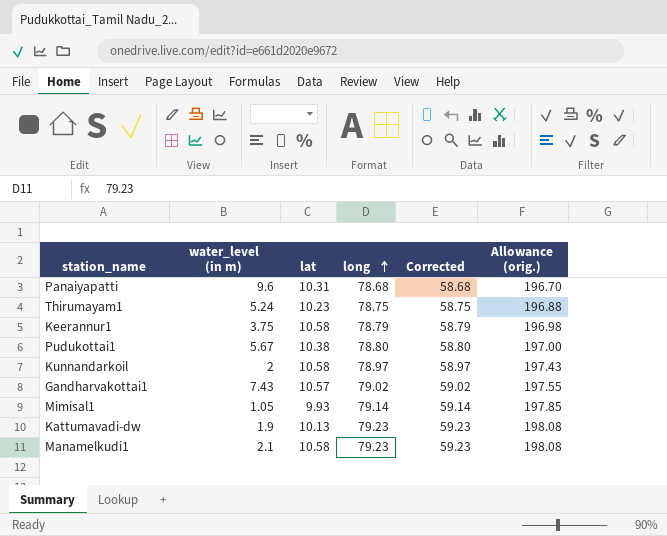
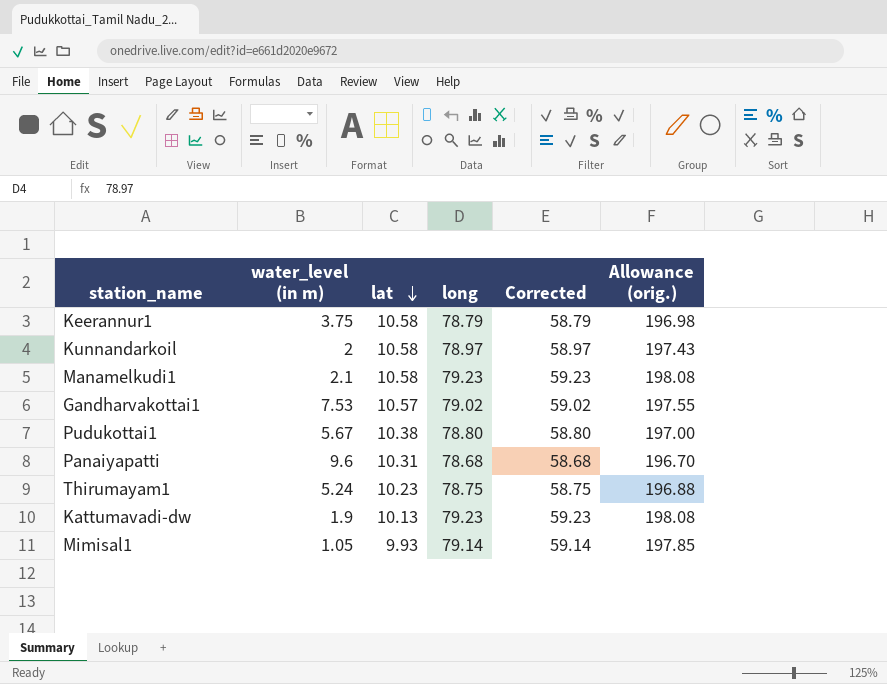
row order: long ascending -> lat descending
Gandharvakottai1 | water_level (in m): 7.43 -> 7.53

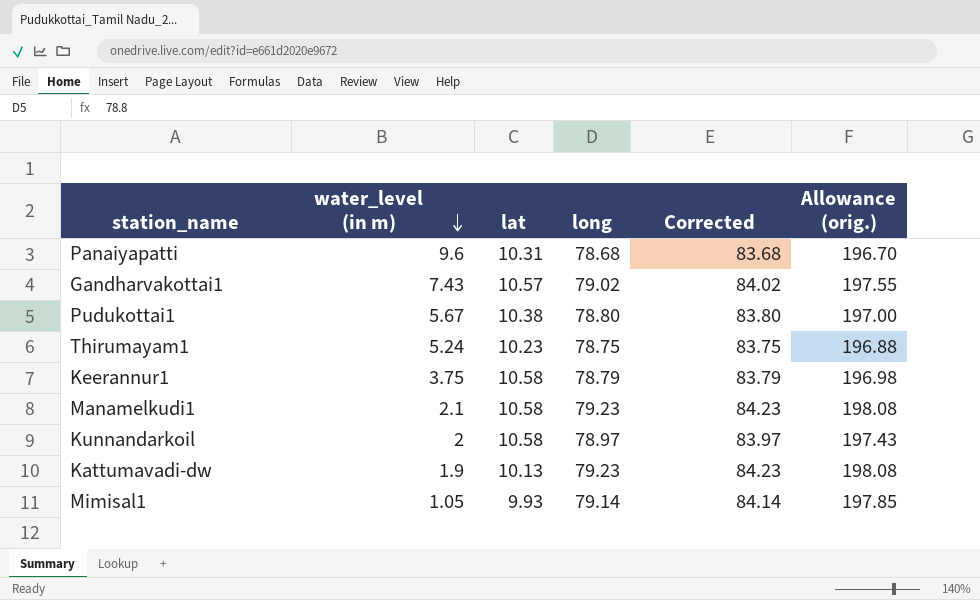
row order: lat descending -> water_level (in m) descending
column Corrected | formula: [long] - 20 -> [long] + 5
Gandharvakottai1 | water_level (in m): 7.53 -> 7.43

